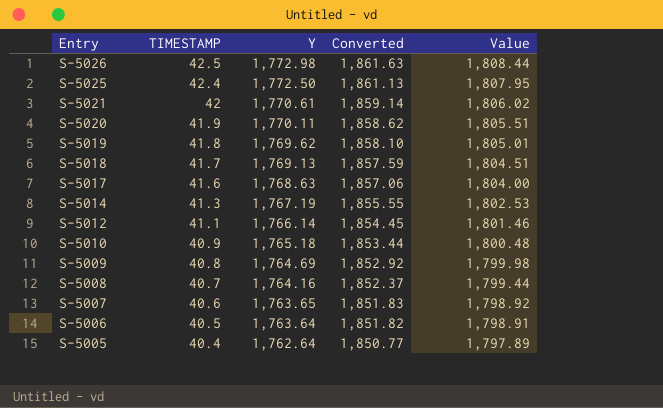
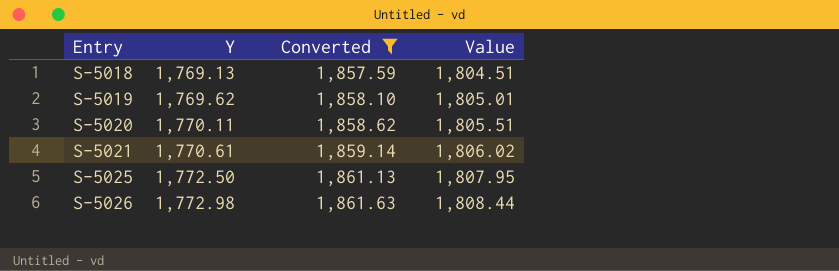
filter: none -> Converted >= 1,857.59
row order: Entry descending -> Entry ascending
column TIMESTAMP | position: 2 -> none

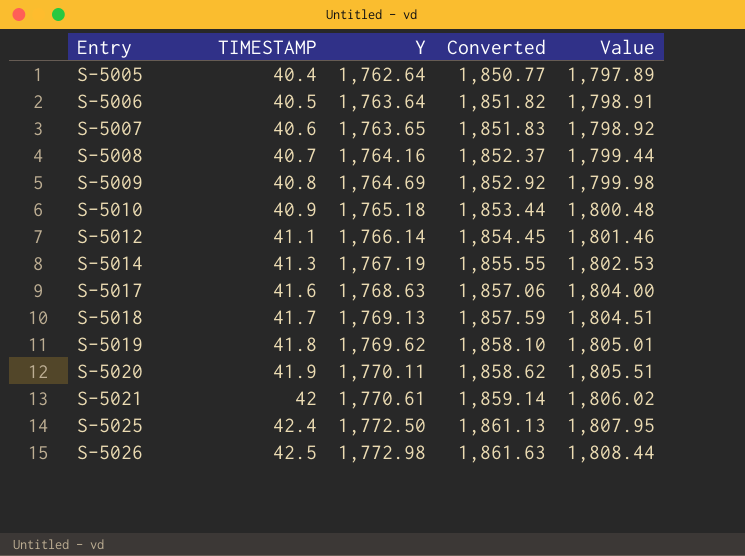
filter: Converted >= 1,857.59 -> none
column TIMESTAMP | position: none -> 2

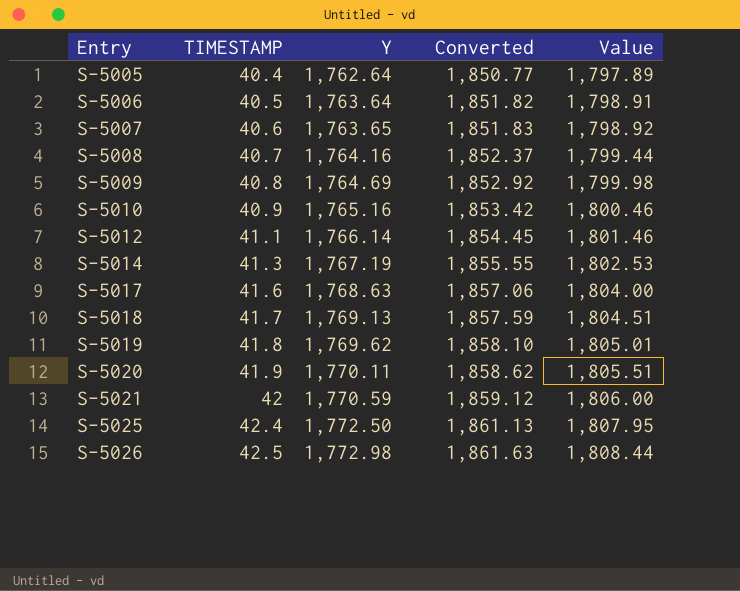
S-5010 | Y: 1,765.18 -> 1,765.16
S-5010 | Converted: 1,853.44 -> 1,853.42
S-5010 | Value: 1,800.48 -> 1,800.46
S-5021 | Y: 1,770.61 -> 1,770.59
S-5021 | Converted: 1,859.14 -> 1,859.12
S-5021 | Value: 1,806.02 -> 1,806.00

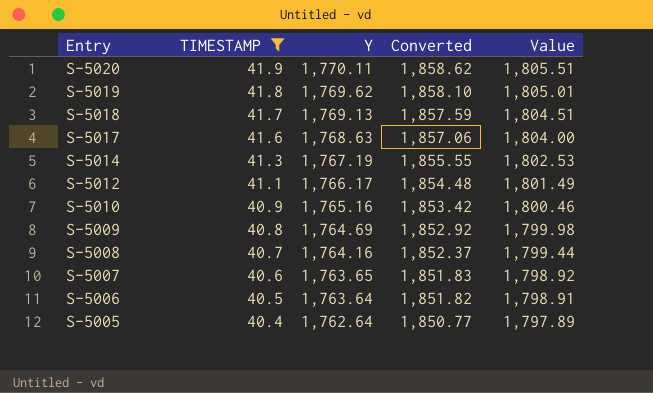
filter: none -> TIMESTAMP <= 41.9
row order: Entry ascending -> Entry descending
S-5012 | Y: 1,766.14 -> 1,766.17
S-5012 | Converted: 1,854.45 -> 1,854.48
S-5012 | Value: 1,801.46 -> 1,801.49

